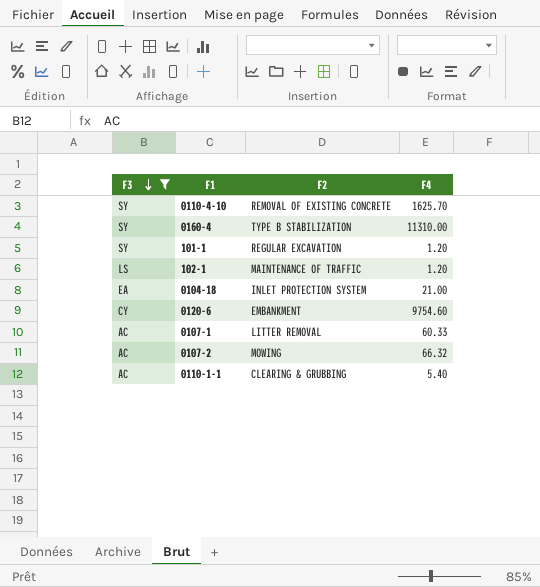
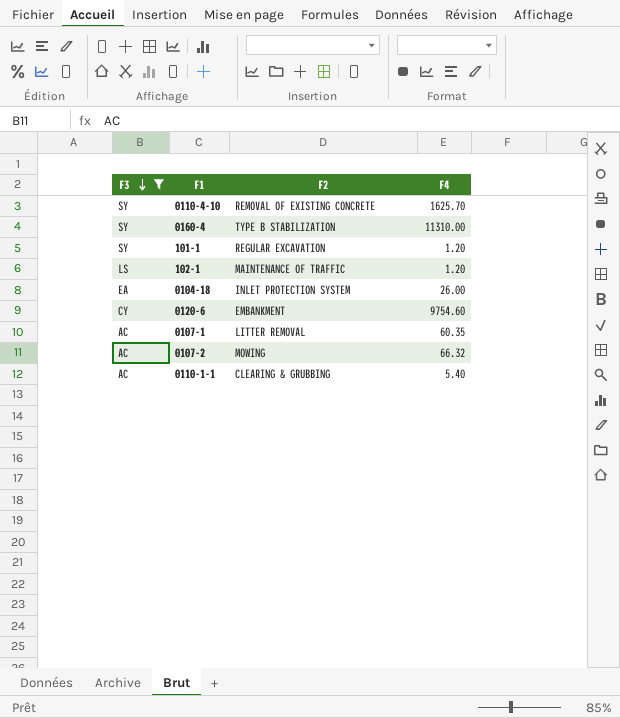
0104-18 | F4: 21.00 -> 26.00
0107-1 | F4: 60.33 -> 60.35

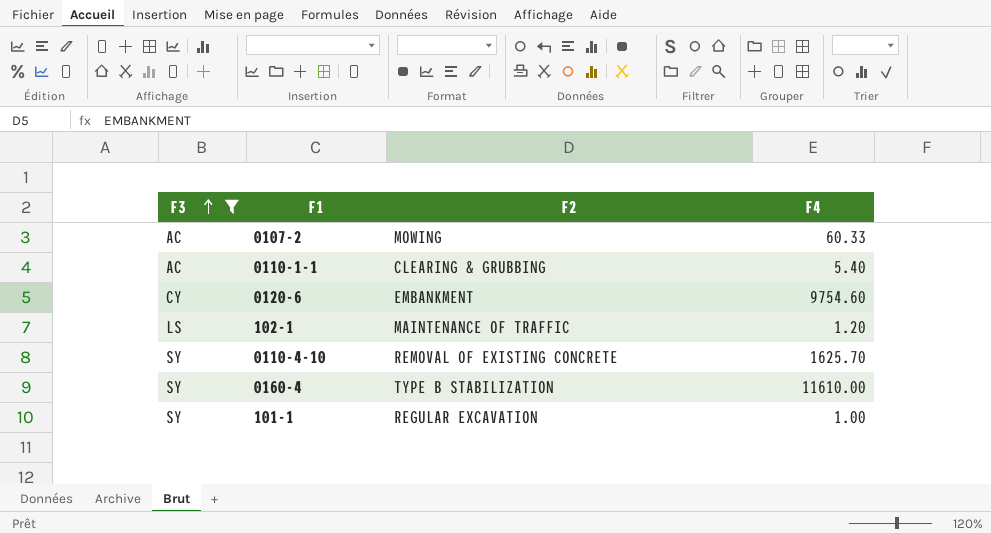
row order: F3 descending -> F3 ascending
row 0104-18: EA | INLET PROTECTION SYSTEM | 26.00 -> none
row 0107-1: AC | LITTER REMOVAL | 60.35 -> none
0107-2 | F4: 66.32 -> 60.33
0160-4 | F4: 11310.00 -> 11610.00
101-1 | F4: 1.20 -> 1.00

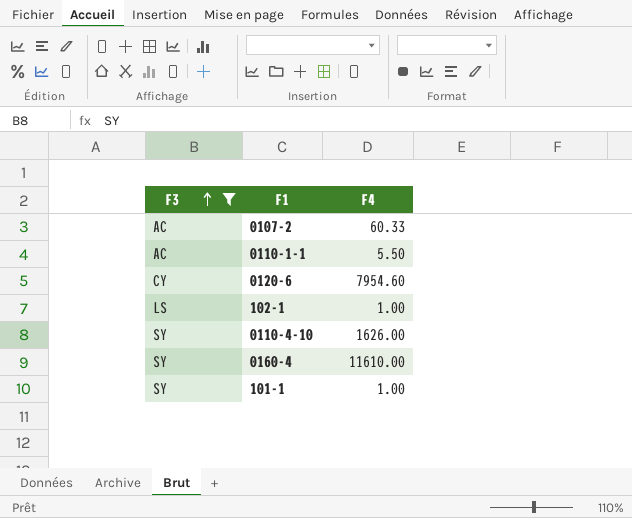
column F2 | position: 3 -> none
0110-1-1 | F4: 5.40 -> 5.50
0120-6 | F4: 9754.60 -> 7954.60
102-1 | F4: 1.20 -> 1.00
0110-4-10 | F4: 1625.70 -> 1626.00

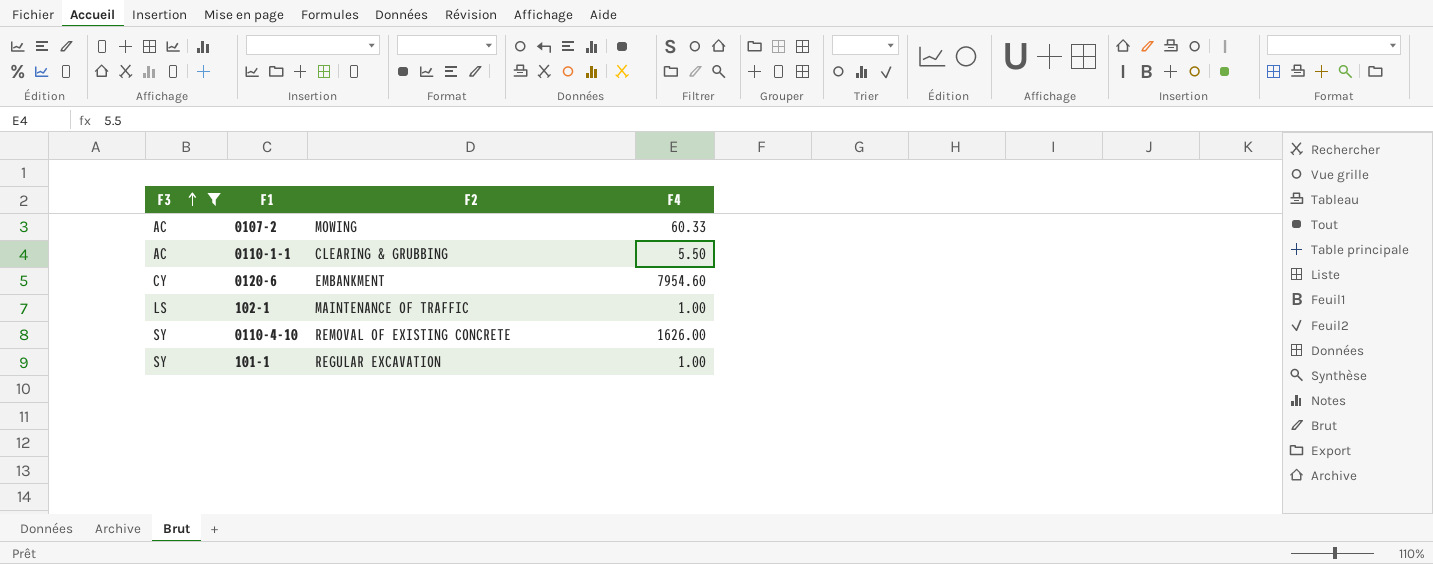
column F2 | position: none -> 3
row 0160-4: SY | 11610.00 -> none

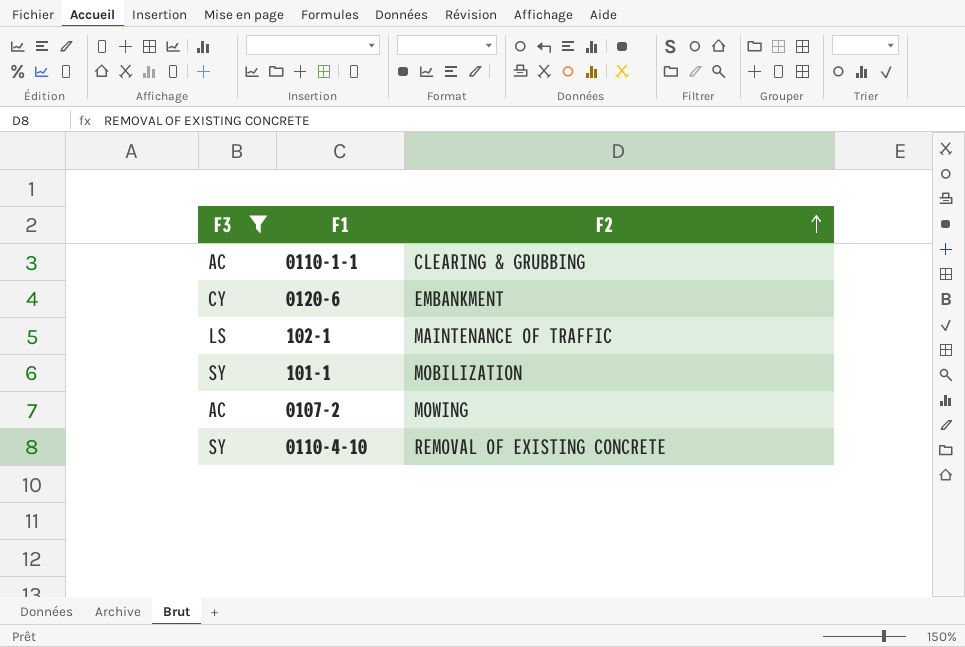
row order: F3 ascending -> F2 ascending
column F4 | position: 4 -> none
101-1 | F2: REGULAR EXCAVATION -> MOBILIZATION

